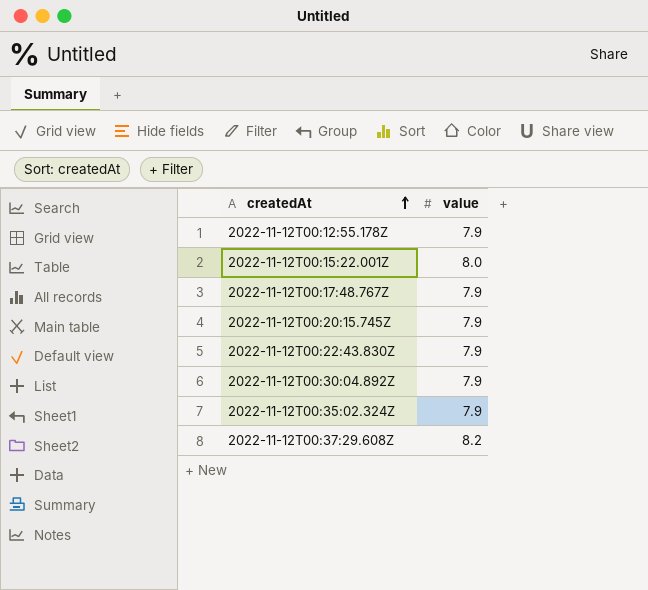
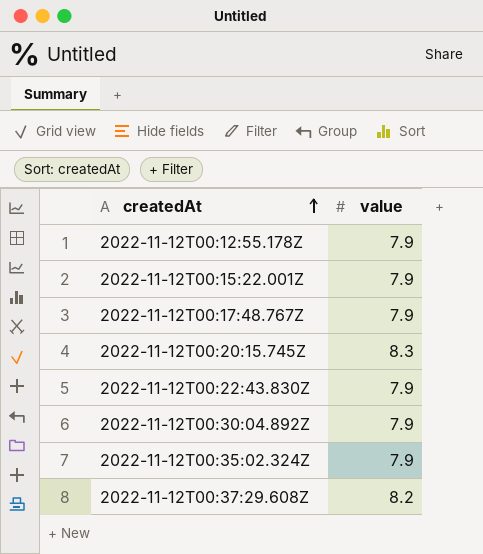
2022-11-12T00:15:22.001Z | value: 8.0 -> 7.9
2022-11-12T00:20:15.745Z | value: 7.9 -> 8.3

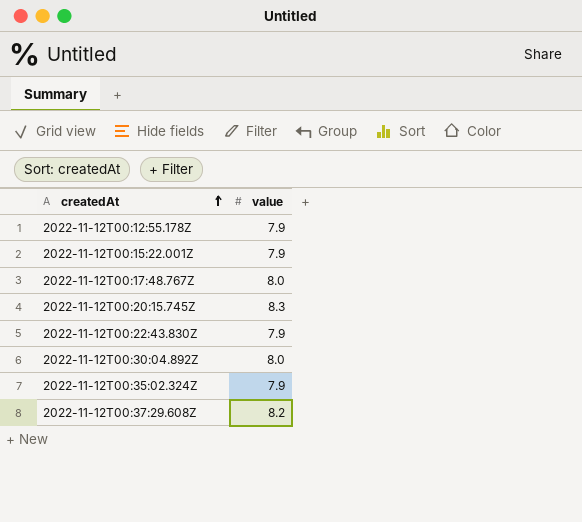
2022-11-12T00:17:48.767Z | value: 7.9 -> 8.0
2022-11-12T00:30:04.892Z | value: 7.9 -> 8.0

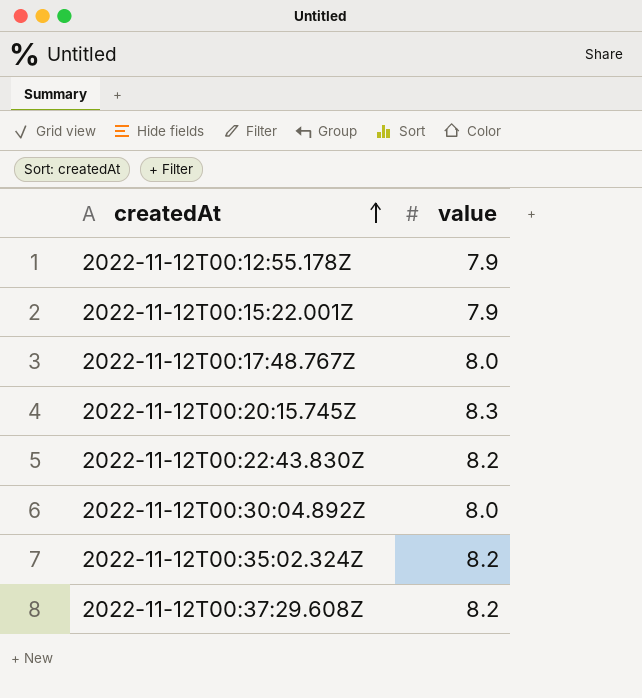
2022-11-12T00:22:43.830Z | value: 7.9 -> 8.2
2022-11-12T00:35:02.324Z | value: 7.9 -> 8.2

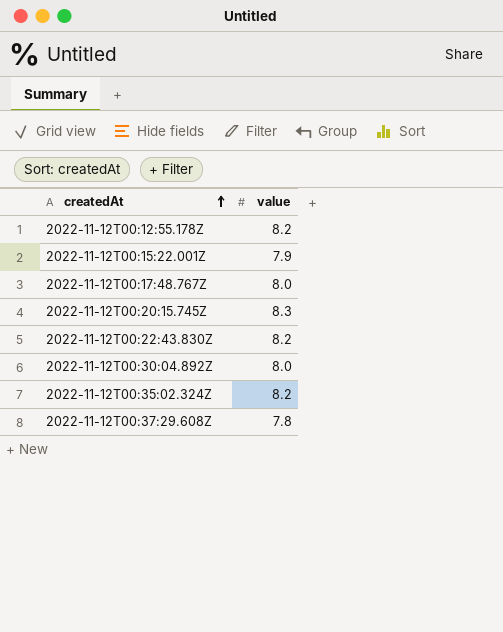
2022-11-12T00:12:55.178Z | value: 7.9 -> 8.2
2022-11-12T00:37:29.608Z | value: 8.2 -> 7.8

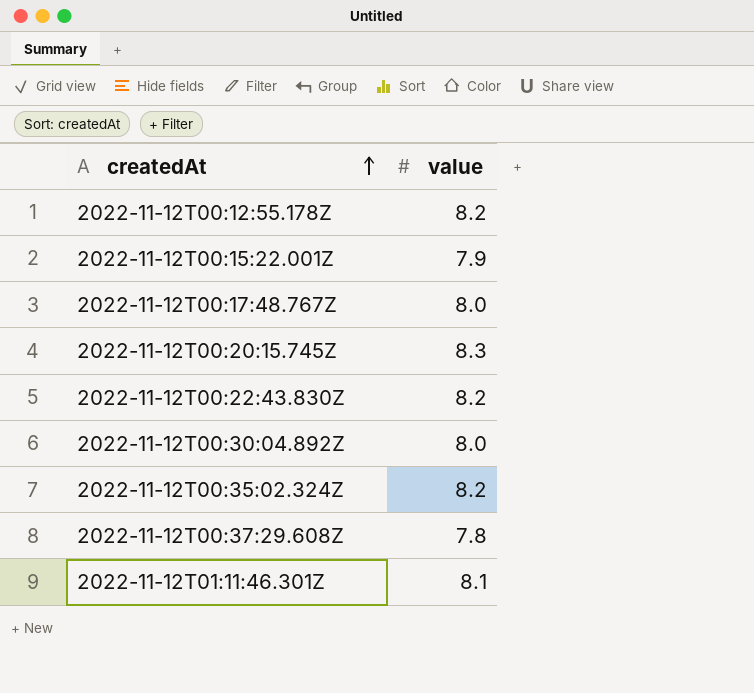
row 2022-11-12T01:11:46.301Z: none -> 8.1

